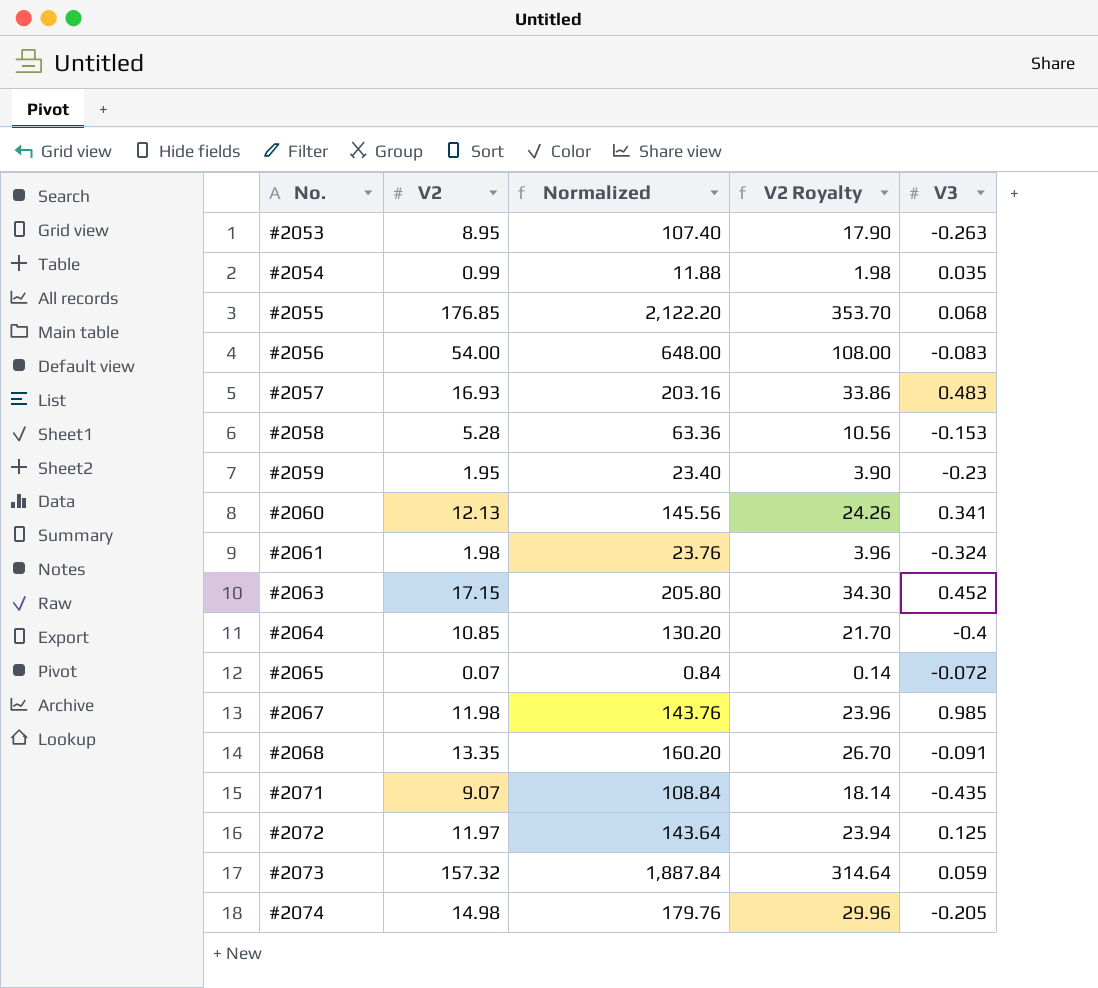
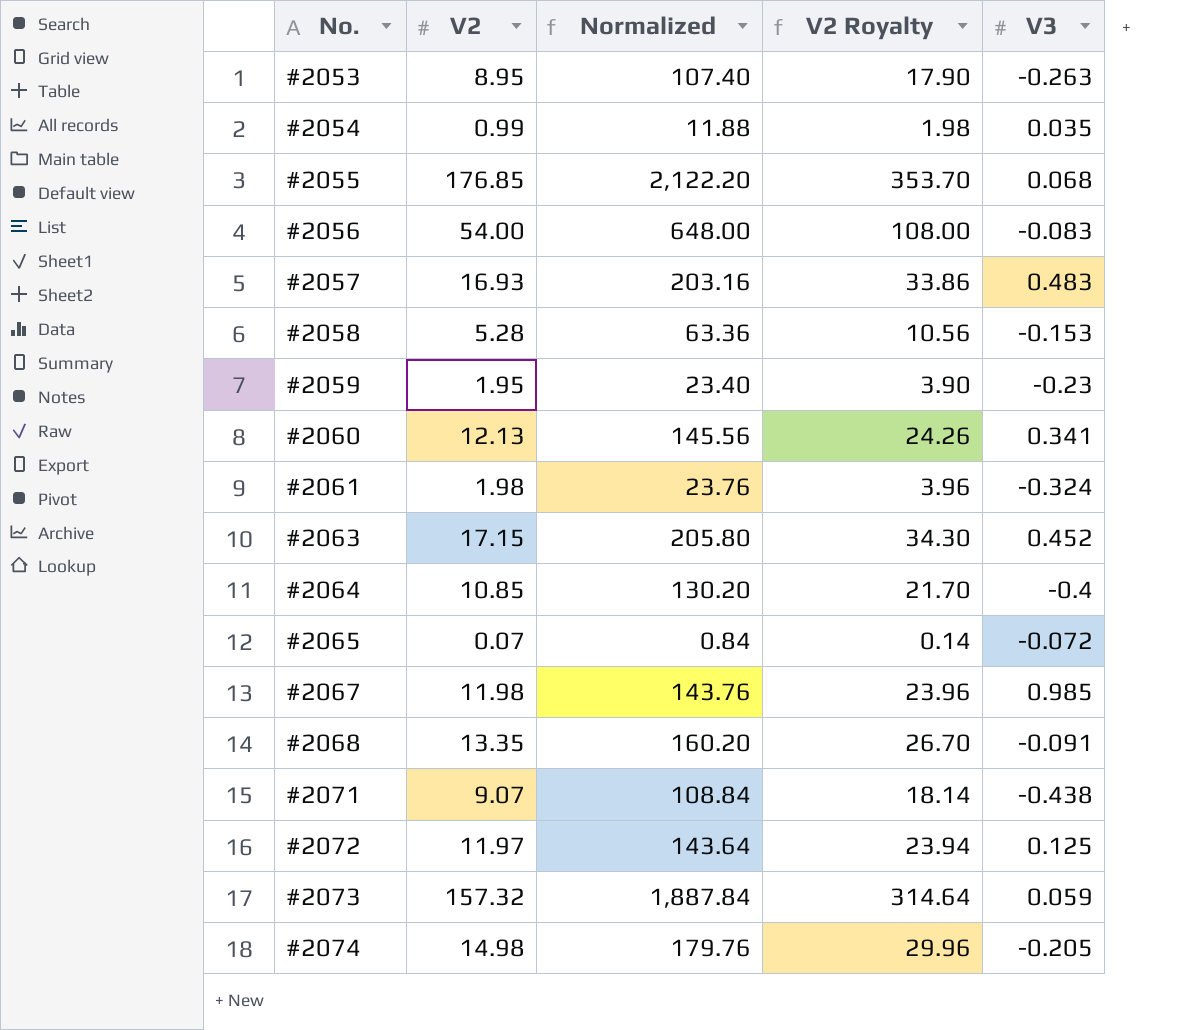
#2071 | V3: -0.435 -> -0.438

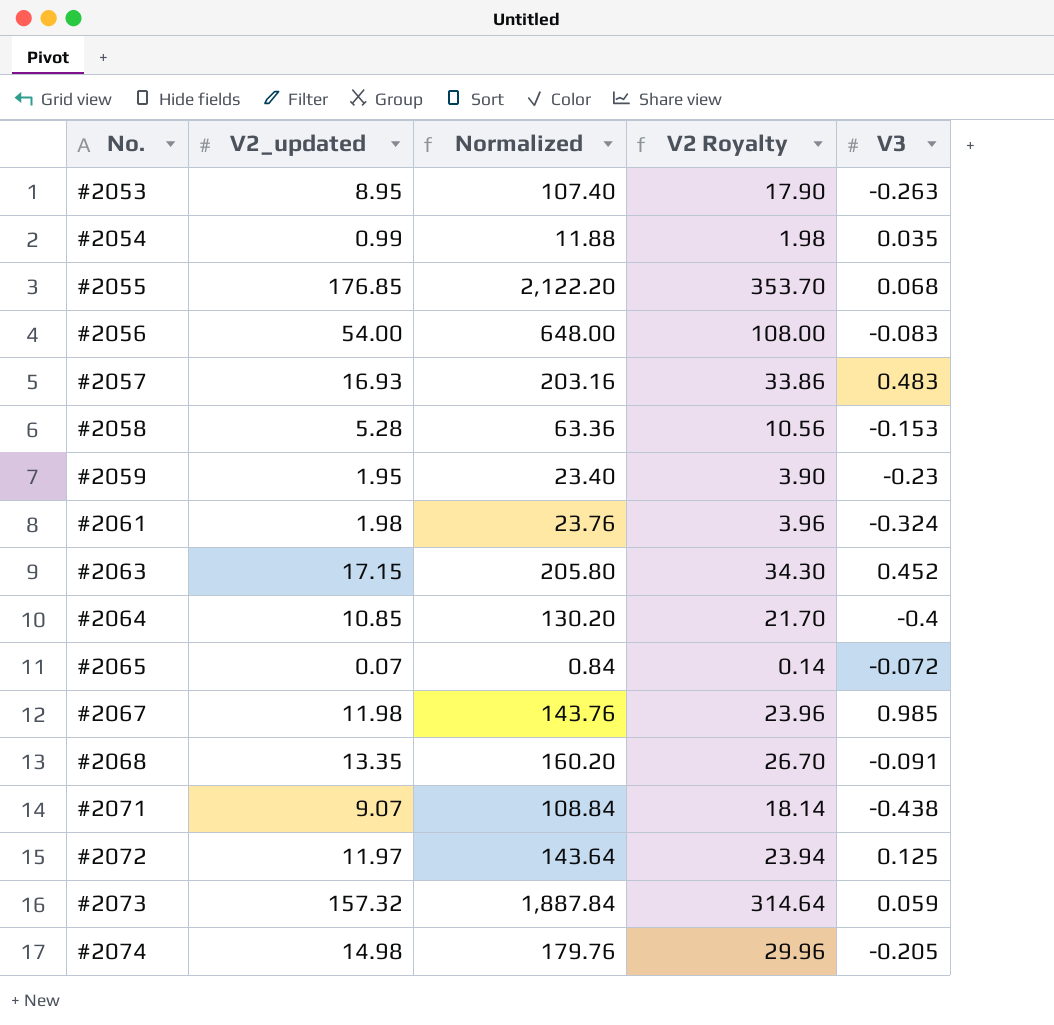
column name: V2 -> V2_updated
row #2060: 12.13 | 145.56 | 24.26 | 0.341 -> none

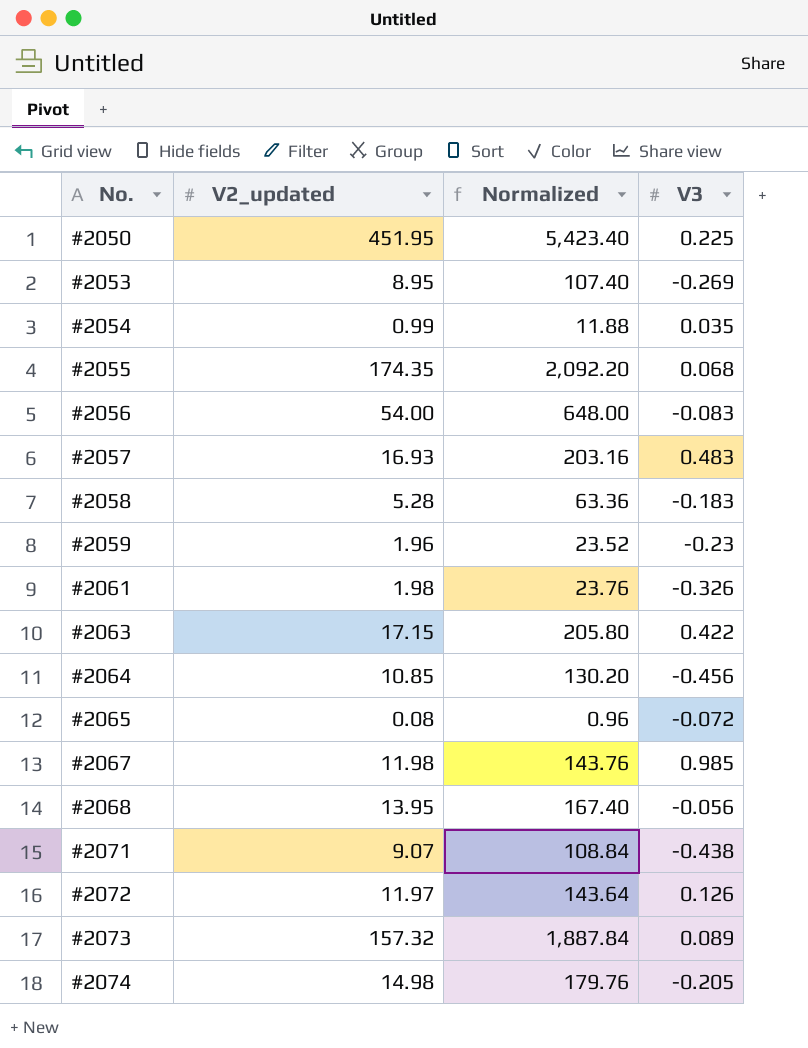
column V2 Royalty | formula: [V2_updated] * 2 -> none
row #2050: none -> 451.95 | 5,423.40 | 0.225
#2053 | V3: -0.263 -> -0.269
#2055 | V2_updated: 176.85 -> 174.35
#2055 | Normalized: 2,122.20 -> 2,092.20
#2058 | V3: -0.153 -> -0.183
#2059 | V2_updated: 1.95 -> 1.96
#2059 | Normalized: 23.40 -> 23.52
#2061 | V3: -0.324 -> -0.326
#2063 | V3: 0.452 -> 0.422
#2064 | V3: -0.4 -> -0.456
#2065 | V2_updated: 0.07 -> 0.08
#2065 | Normalized: 0.84 -> 0.96
#2068 | V2_updated: 13.35 -> 13.95
#2068 | Normalized: 160.20 -> 167.40
#2068 | V3: -0.091 -> -0.056
#2072 | V3: 0.125 -> 0.126
#2073 | V3: 0.059 -> 0.089

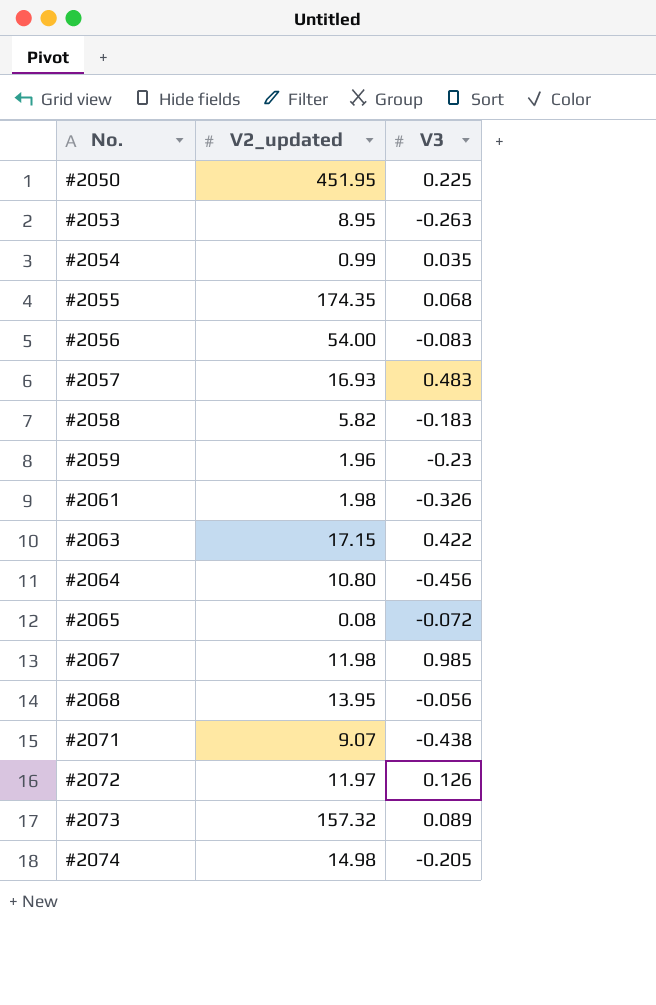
column Normalized | formula: [V2_updated] * 12 -> none
#2053 | V3: -0.269 -> -0.263
#2058 | V2_updated: 5.28 -> 5.82
#2064 | V2_updated: 10.85 -> 10.80

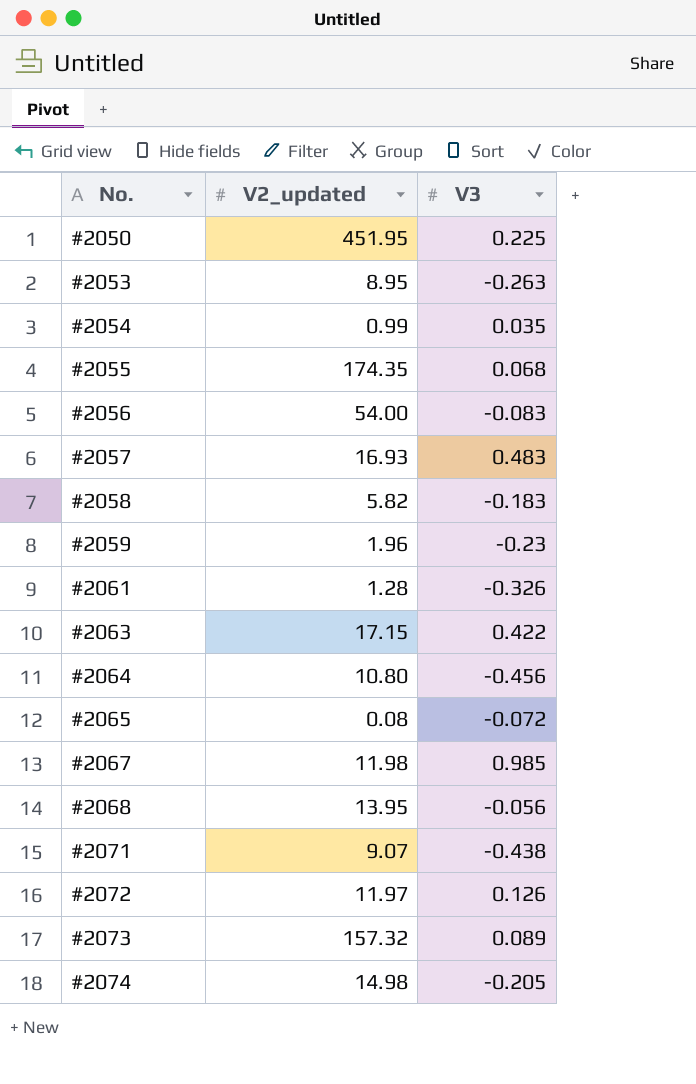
#2061 | V2_updated: 1.98 -> 1.28

